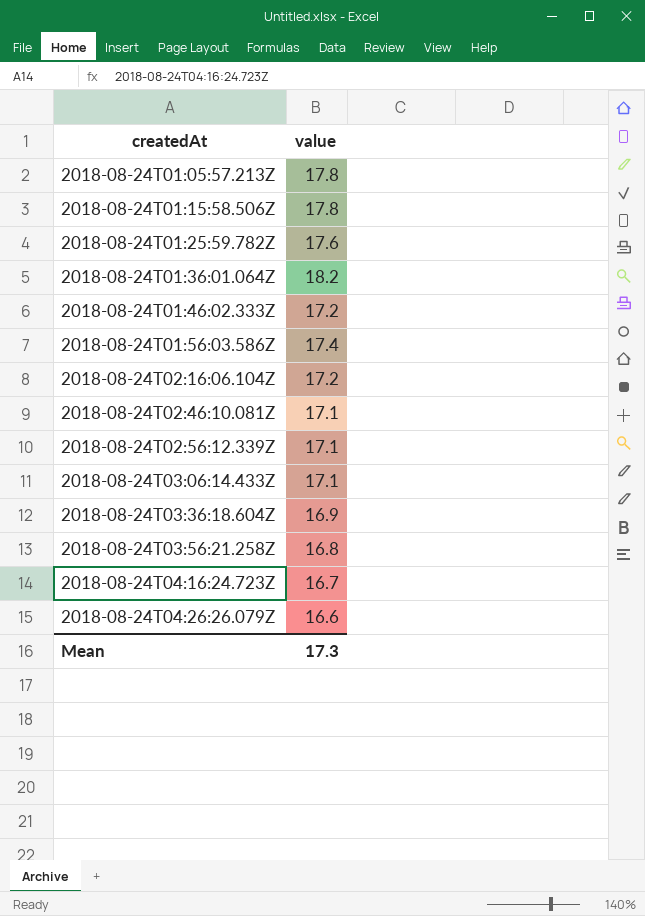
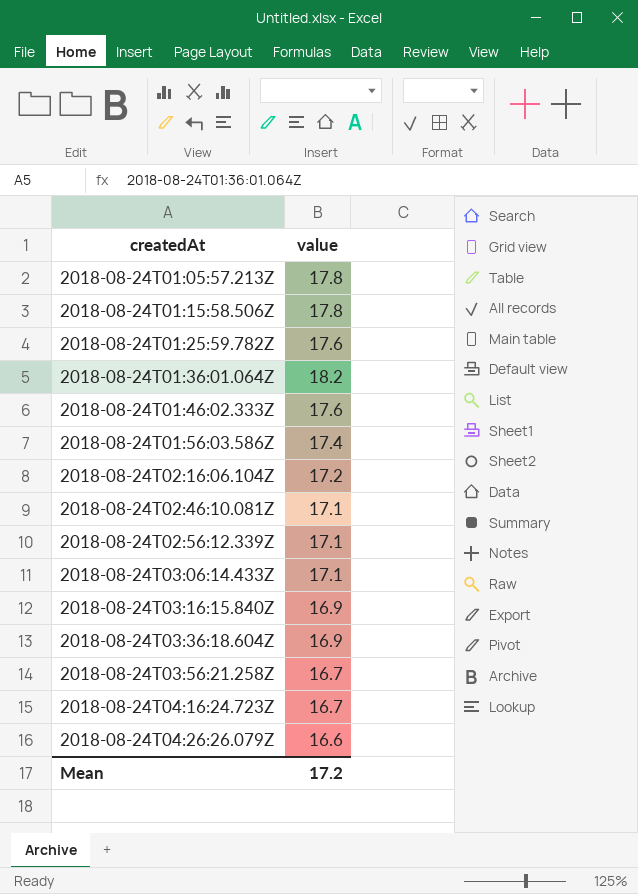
2018-08-24T01:46:02.333Z | value: 17.2 -> 17.6
row 2018-08-24T03:16:15.840Z: none -> 16.9
2018-08-24T03:56:21.258Z | value: 16.8 -> 16.7
Mean | value: 17.3 -> 17.2

